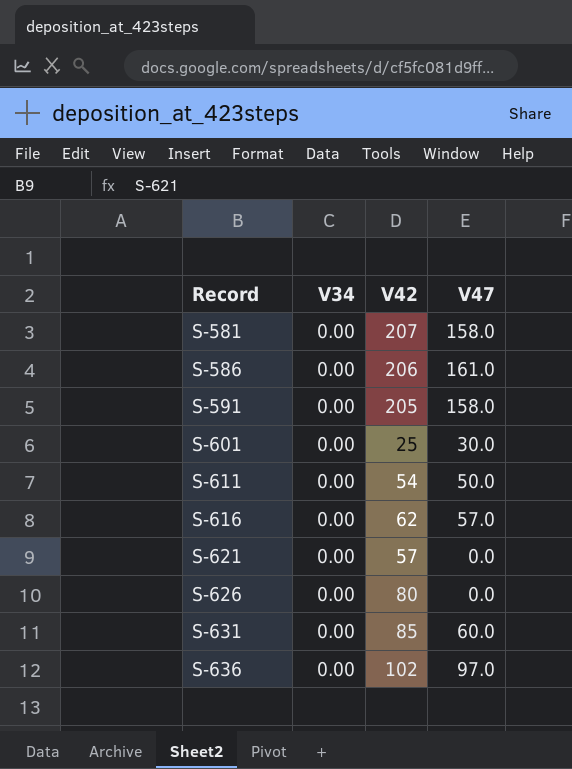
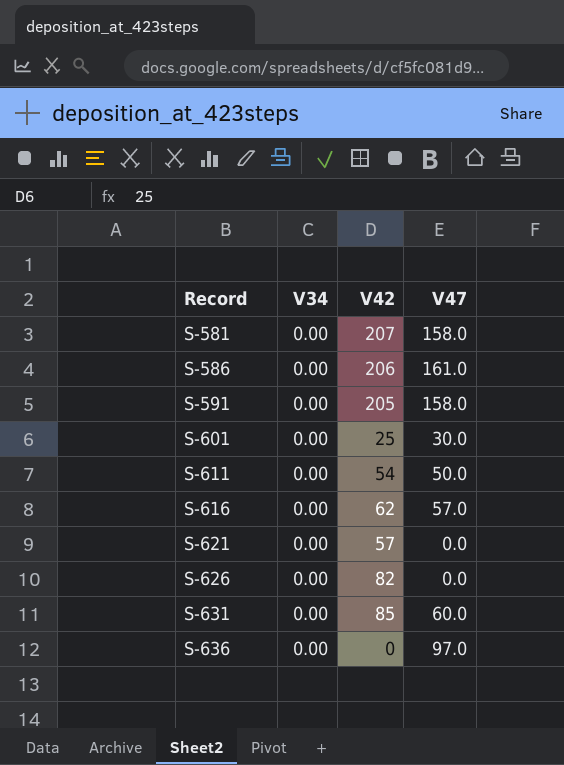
S-626 | V42: 80 -> 82
S-636 | V42: 102 -> 0

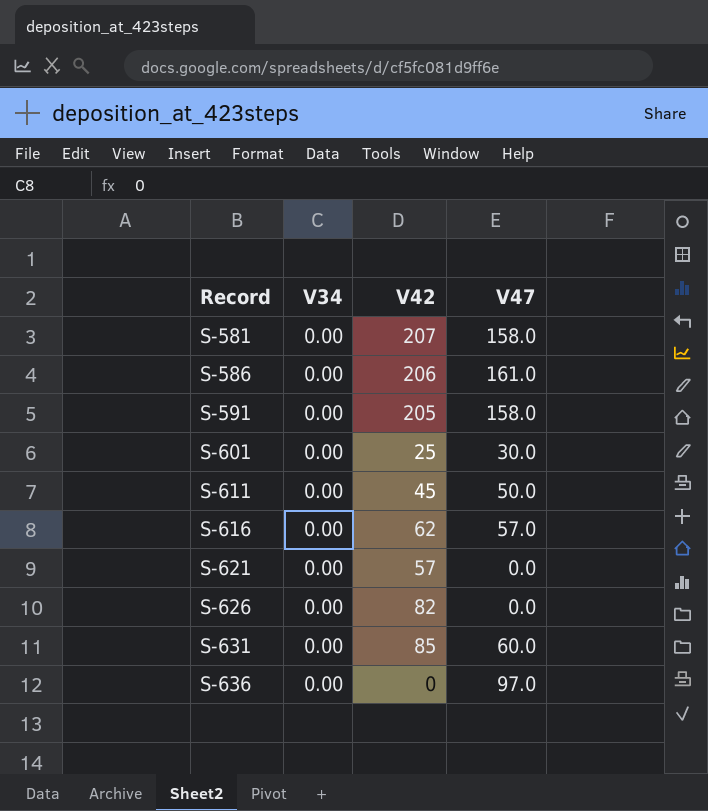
S-611 | V42: 54 -> 45

